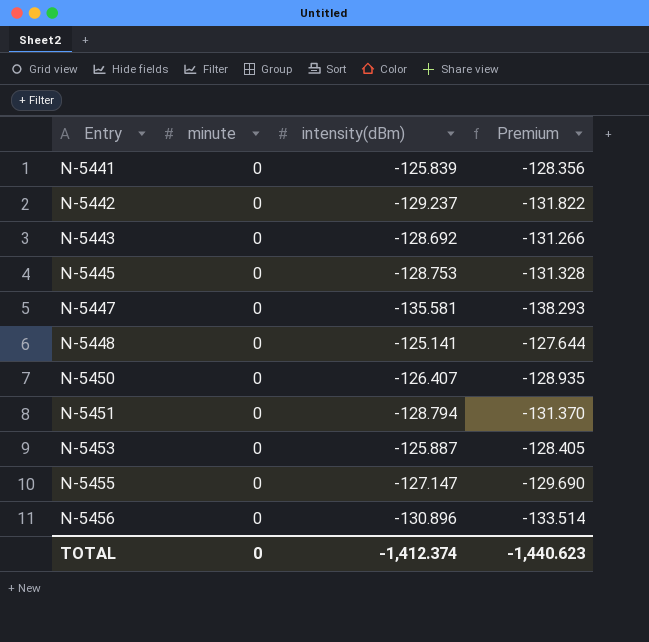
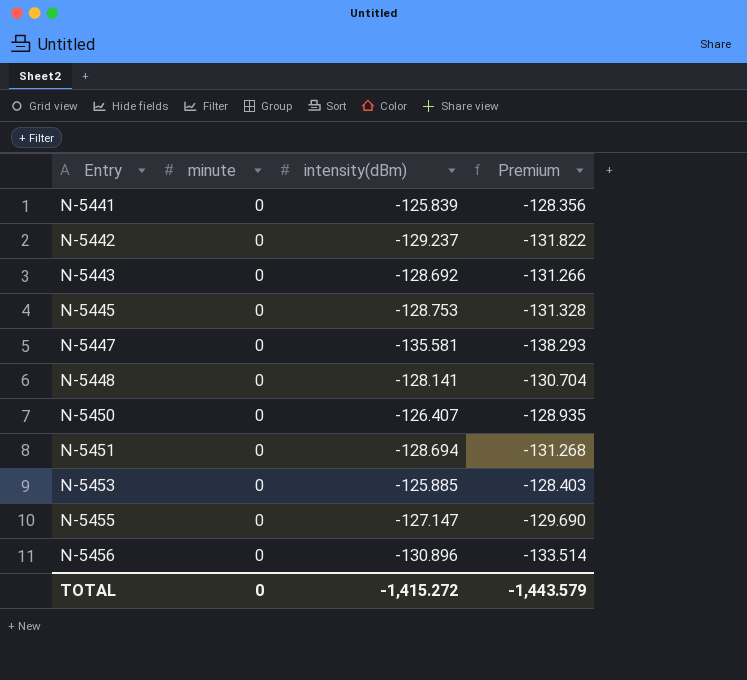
N-5448 | intensity(dBm): -125.141 -> -128.141
N-5448 | Premium: -127.644 -> -130.704
N-5451 | intensity(dBm): -128.794 -> -128.694
N-5451 | Premium: -131.370 -> -131.268
N-5453 | intensity(dBm): -125.887 -> -125.885
N-5453 | Premium: -128.405 -> -128.403
TOTAL | intensity(dBm): -1,412.374 -> -1,415.272
TOTAL | Premium: -1,440.623 -> -1,443.579

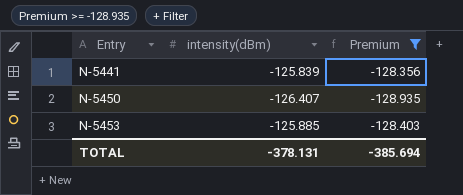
filter: none -> Premium >= -128.935
column minute | position: 2 -> none
TOTAL | intensity(dBm): -1,415.272 -> -378.131
TOTAL | Premium: -1,443.579 -> -385.694

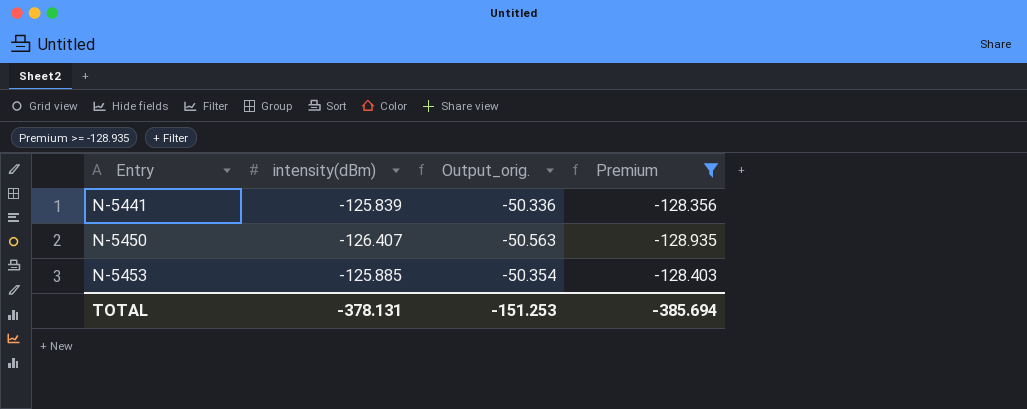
column Output_orig. | formula: none -> [intensity(dBm)] * 0.4

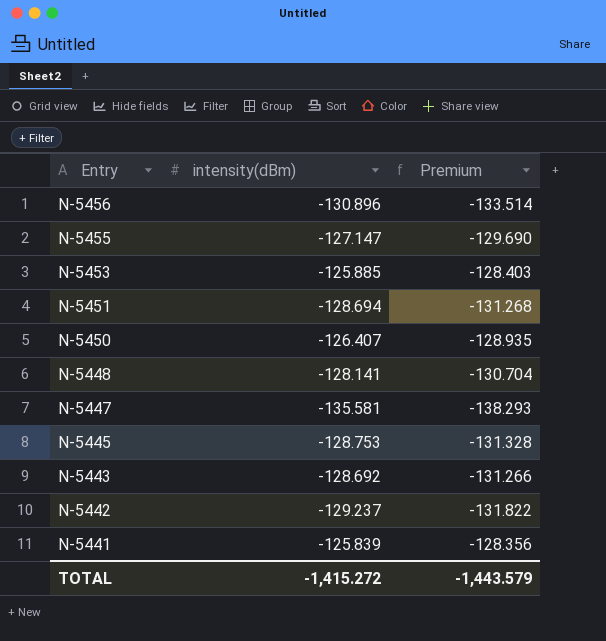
filter: Premium >= -128.935 -> none
row order: Entry ascending -> Entry descending
column Output_orig. | formula: [intensity(dBm)] * 0.4 -> none
TOTAL | intensity(dBm): -378.131 -> -1,415.272
TOTAL | Premium: -385.694 -> -1,443.579

